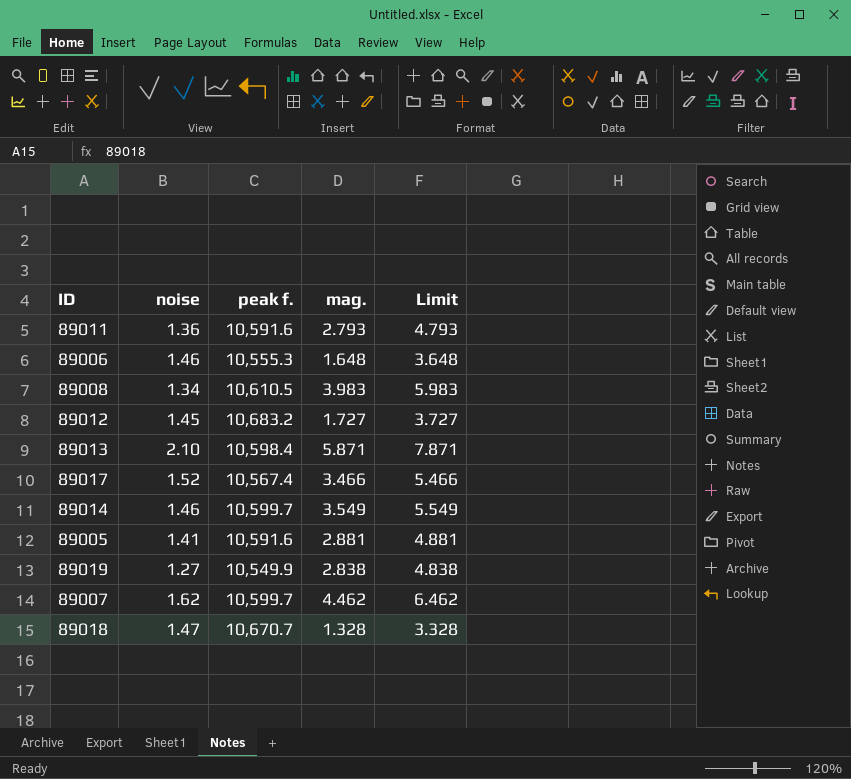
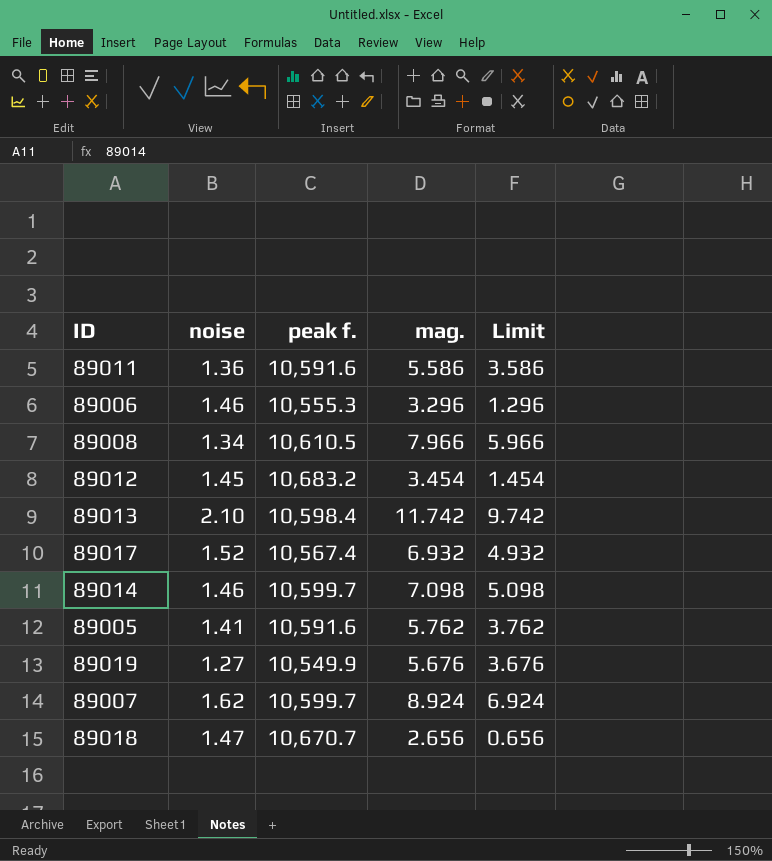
column Limit | formula: [mag.] + 2 -> [mag.] - 2
89011 | mag.: 2.793 -> 5.586
89006 | mag.: 1.648 -> 3.296
89008 | mag.: 3.983 -> 7.966
89012 | mag.: 1.727 -> 3.454
89013 | mag.: 5.871 -> 11.742
89017 | mag.: 3.466 -> 6.932
89014 | mag.: 3.549 -> 7.098
89005 | mag.: 2.881 -> 5.762
89019 | mag.: 2.838 -> 5.676
89007 | mag.: 4.462 -> 8.924
89018 | mag.: 1.328 -> 2.656

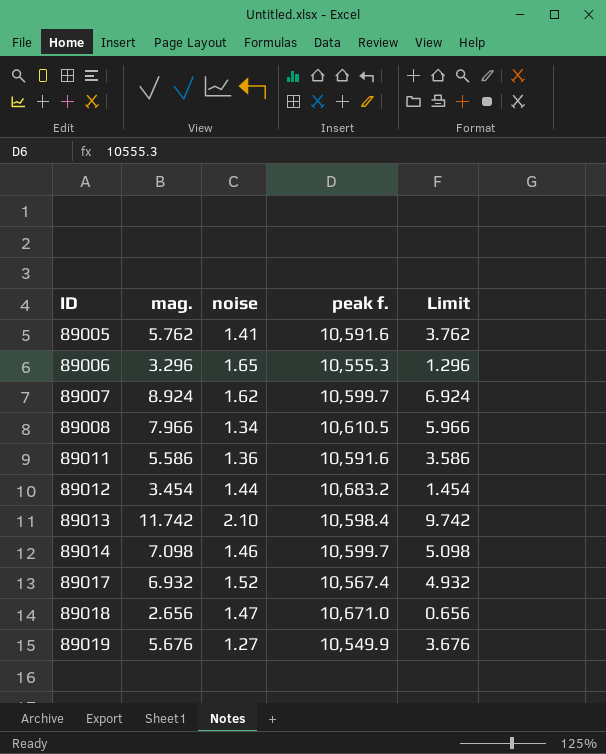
row order: none -> ID ascending
column mag. | position: 4 -> 2
89006 | noise: 1.46 -> 1.65
89012 | noise: 1.45 -> 1.44
89018 | peak f.: 10,670.7 -> 10,671.0

